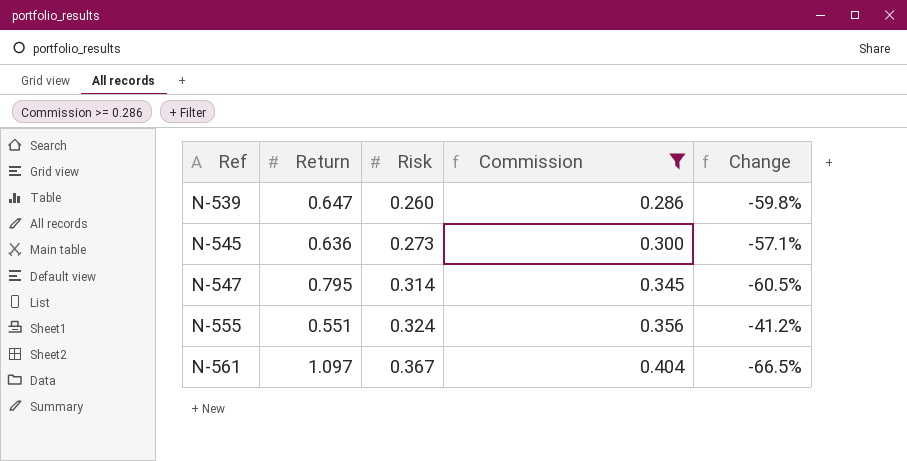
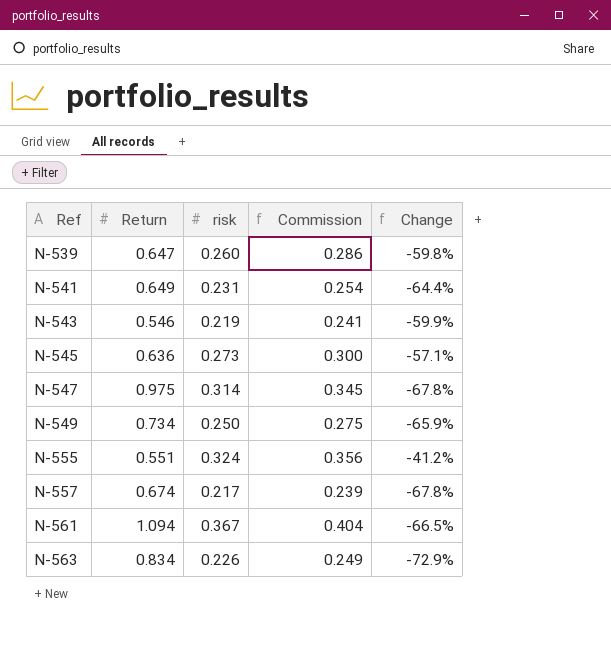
filter: Commission >= 0.286 -> none
column name: Risk -> risk
N-547 | Return: 0.795 -> 0.975
N-547 | Change: -60.5% -> -67.8%
N-561 | Return: 1.097 -> 1.094

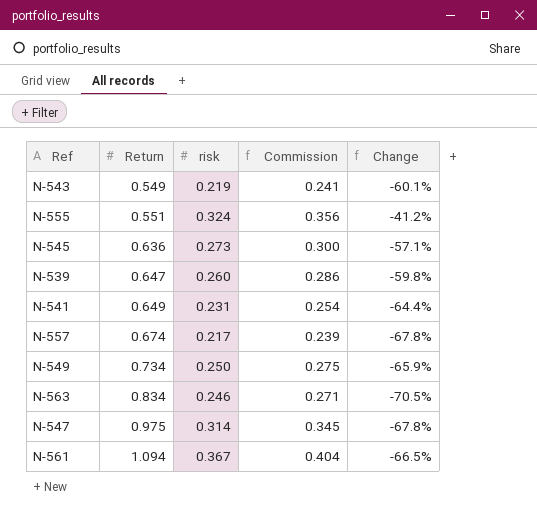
row order: Ref ascending -> Return ascending
N-543 | Return: 0.546 -> 0.549
N-543 | Change: -59.9% -> -60.1%
N-563 | risk: 0.226 -> 0.246
N-563 | Commission: 0.249 -> 0.271
N-563 | Change: -72.9% -> -70.5%

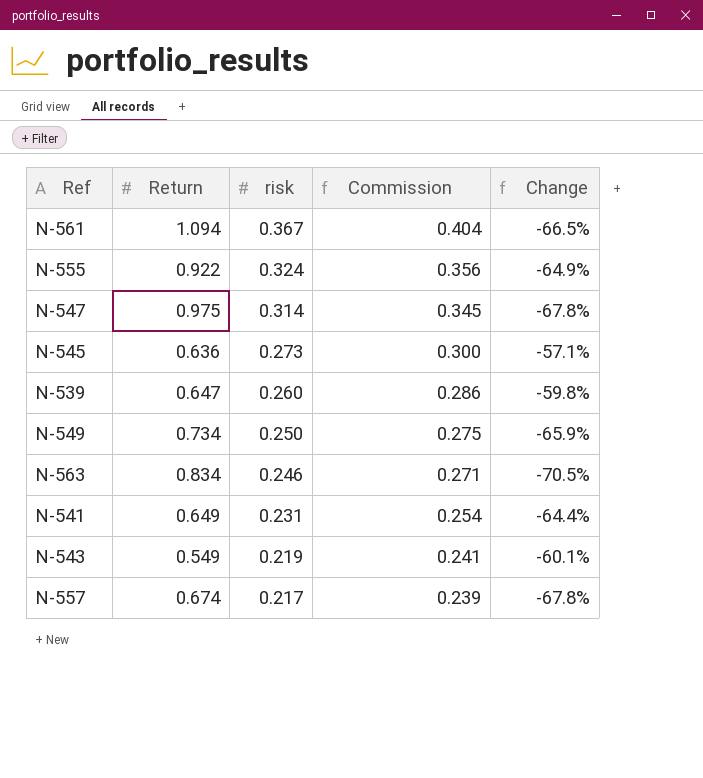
row order: Return ascending -> risk descending
N-555 | Return: 0.551 -> 0.922
N-555 | Change: -41.2% -> -64.9%

